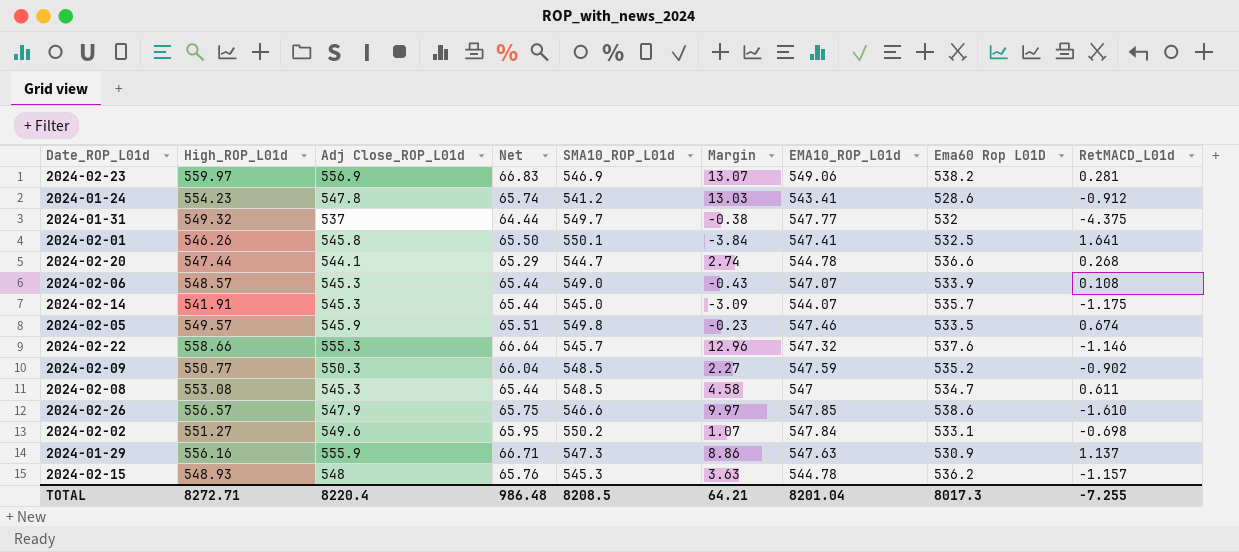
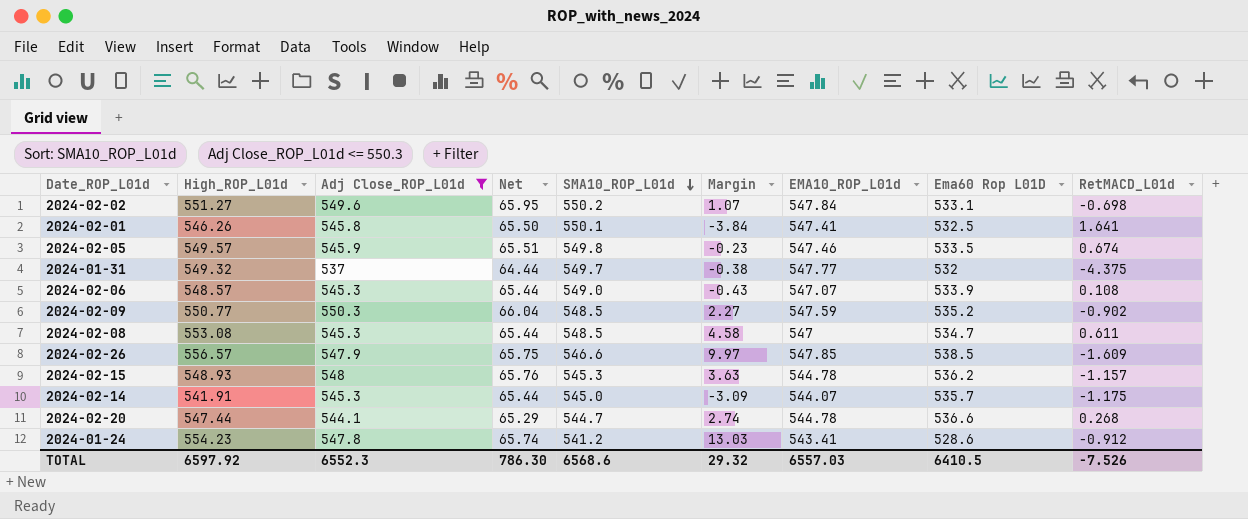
filter: none -> Adj Close_ROP_L01d <= 550.3
row order: none -> SMA10_ROP_L01d descending
2024-02-26 | Ema60 Rop L01D: 538.6 -> 538.5
2024-02-26 | RetMACD_L01d: -1.610 -> -1.609
TOTAL | High_ROP_L01d: 8272.71 -> 6597.92
TOTAL | Adj Close_ROP_L01d: 8220.4 -> 6552.3
TOTAL | Net: 986.48 -> 786.30
TOTAL | SMA10_ROP_L01d: 8208.5 -> 6568.6
TOTAL | Margin: 64.21 -> 29.32
TOTAL | EMA10_ROP_L01d: 8201.04 -> 6557.03
TOTAL | Ema60 Rop L01D: 8017.3 -> 6410.5
TOTAL | RetMACD_L01d: -7.255 -> -7.526

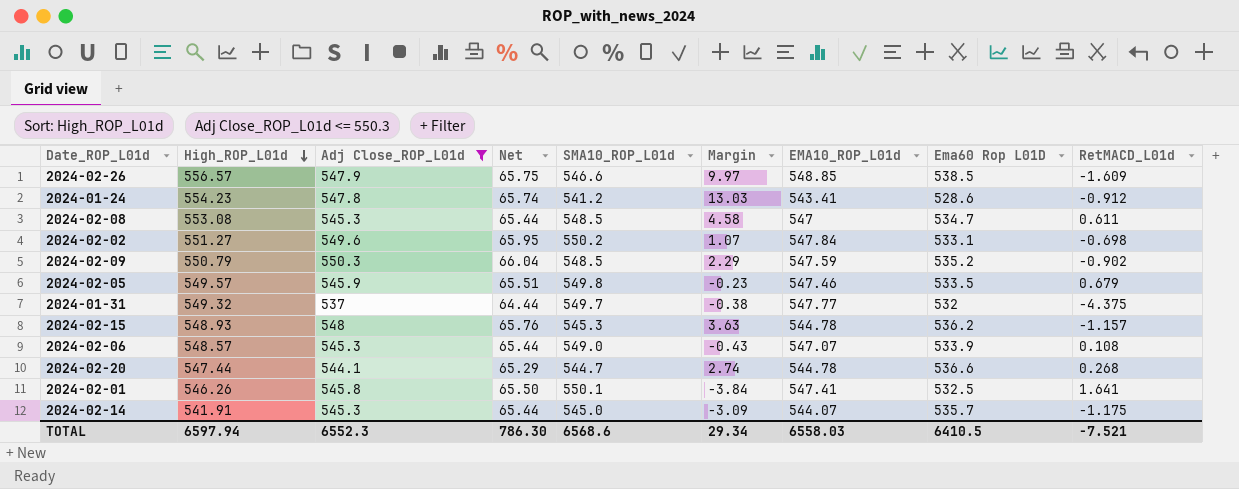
row order: SMA10_ROP_L01d descending -> High_ROP_L01d descending
2024-02-26 | EMA10_ROP_L01d: 547.85 -> 548.85
2024-02-09 | High_ROP_L01d: 550.77 -> 550.79
2024-02-09 | Margin: 2.27 -> 2.29
2024-02-05 | RetMACD_L01d: 0.674 -> 0.679
TOTAL | High_ROP_L01d: 6597.92 -> 6597.94
TOTAL | Margin: 29.32 -> 29.34
TOTAL | EMA10_ROP_L01d: 6557.03 -> 6558.03
TOTAL | RetMACD_L01d: -7.526 -> -7.521

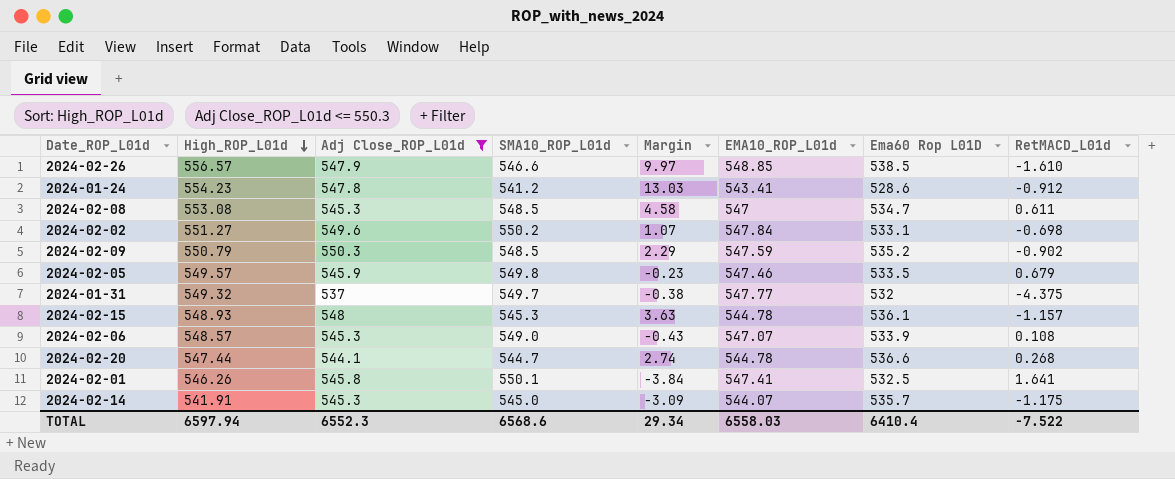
column Net | formula: [Adj Close_ROP_L01d] * 0.12 -> none
2024-02-26 | RetMACD_L01d: -1.609 -> -1.610
2024-02-15 | Ema60 Rop L01D: 536.2 -> 536.1
TOTAL | Ema60 Rop L01D: 6410.5 -> 6410.4
TOTAL | RetMACD_L01d: -7.521 -> -7.522

